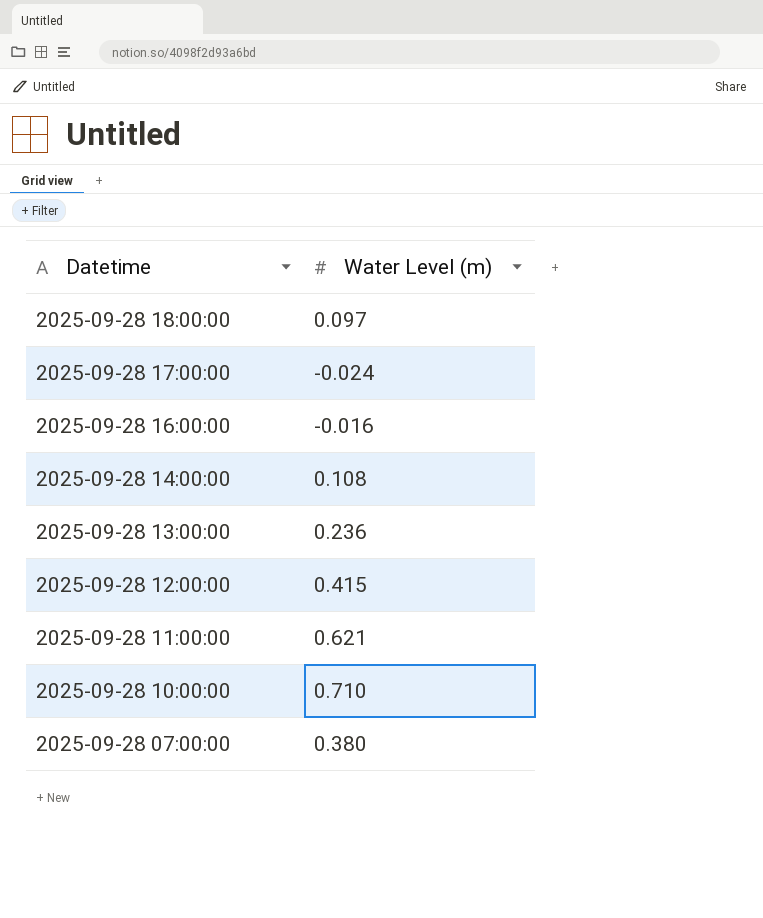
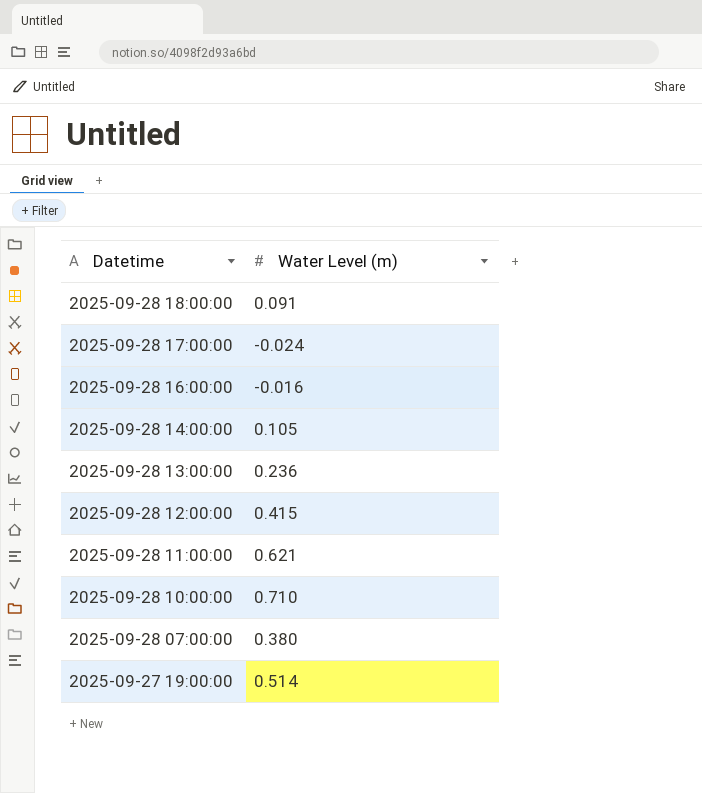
2025-09-28 18:00:00 | Water Level (m): 0.097 -> 0.091
2025-09-28 14:00:00 | Water Level (m): 0.108 -> 0.105
row 2025-09-27 19:00:00: none -> 0.514

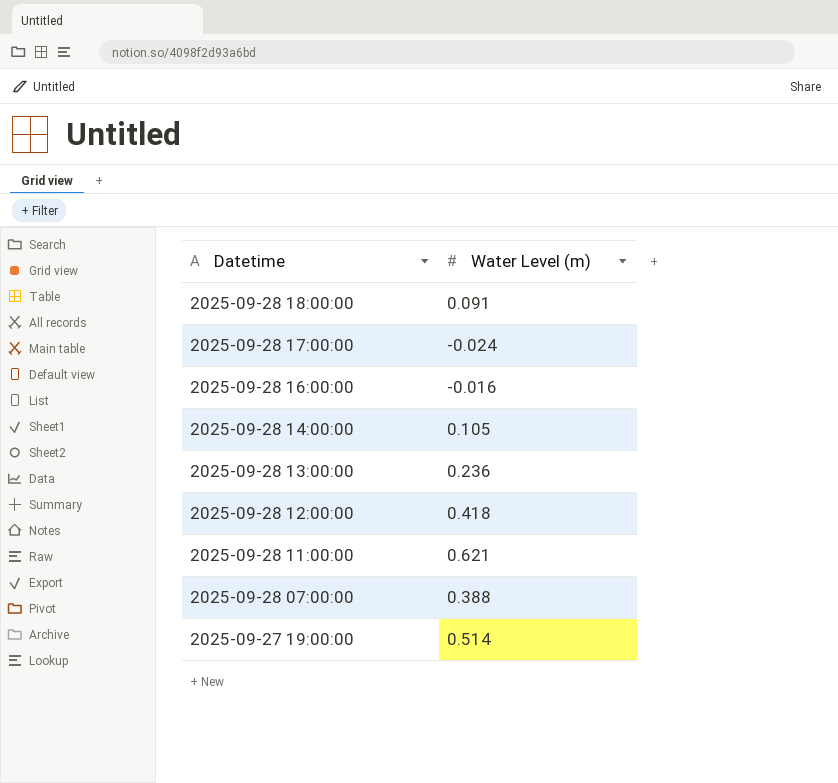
row 2025-09-28 10:00:00: 0.710 -> none
2025-09-28 12:00:00 | Water Level (m): 0.415 -> 0.418
2025-09-28 07:00:00 | Water Level (m): 0.380 -> 0.388

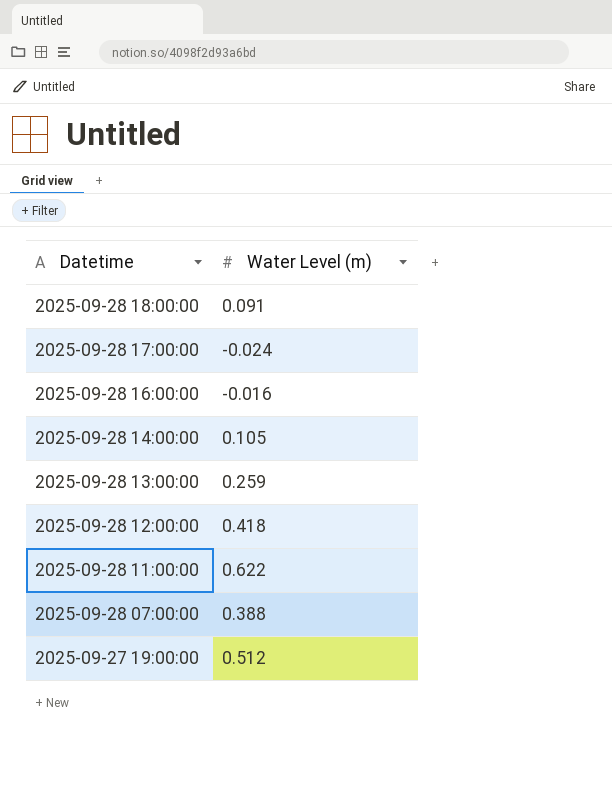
2025-09-28 13:00:00 | Water Level (m): 0.236 -> 0.259
2025-09-28 11:00:00 | Water Level (m): 0.621 -> 0.622
2025-09-27 19:00:00 | Water Level (m): 0.514 -> 0.512

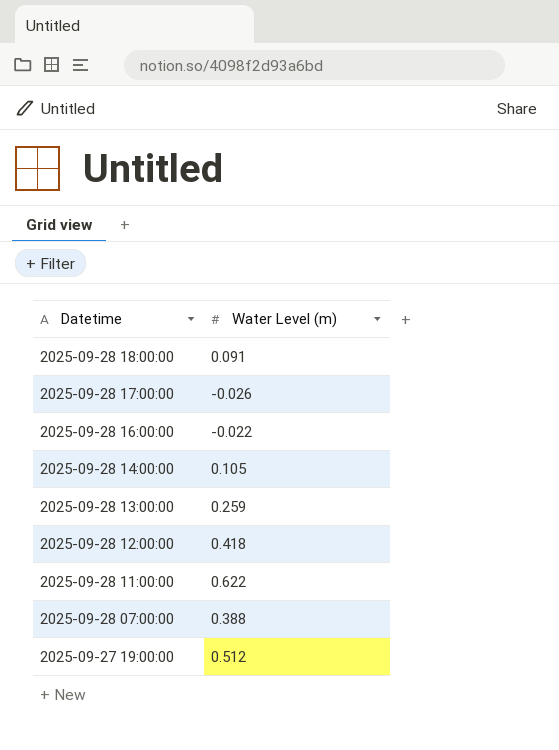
2025-09-28 17:00:00 | Water Level (m): -0.024 -> -0.026
2025-09-28 16:00:00 | Water Level (m): -0.016 -> -0.022

